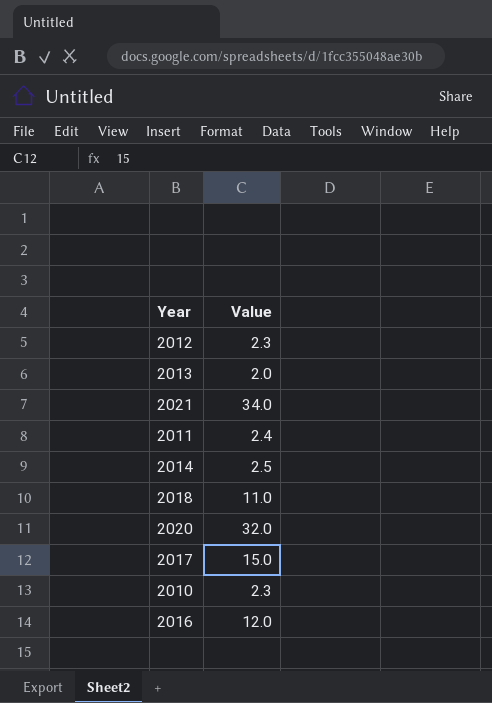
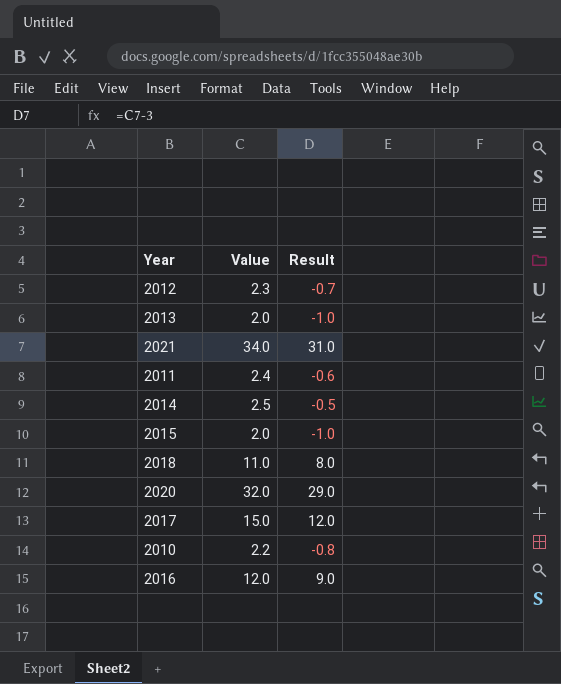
column Result | formula: none -> [Value] - 3
row 2015: none -> 2.0 | -1.0
2010 | Value: 2.3 -> 2.2

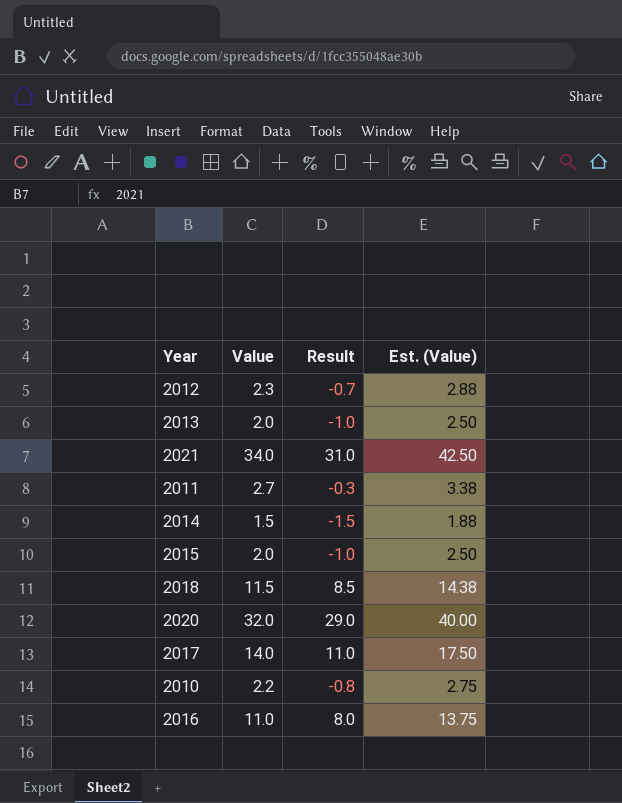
column Est. (Value) | formula: none -> [Value] * 1.25
2011 | Value: 2.4 -> 2.7
2011 | Result: -0.6 -> -0.3
2014 | Value: 2.5 -> 1.5
2014 | Result: -0.5 -> -1.5
2018 | Value: 11.0 -> 11.5
2018 | Result: 8.0 -> 8.5
2017 | Value: 15.0 -> 14.0
2017 | Result: 12.0 -> 11.0
2016 | Value: 12.0 -> 11.0
2016 | Result: 9.0 -> 8.0

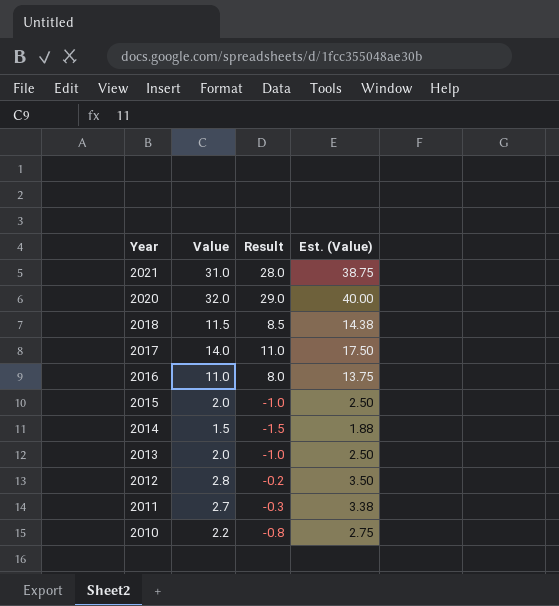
row order: none -> Year descending
2021 | Value: 34.0 -> 31.0
2021 | Result: 31.0 -> 28.0
2021 | Est. (Value): 42.50 -> 38.75
2012 | Value: 2.3 -> 2.8
2012 | Result: -0.7 -> -0.2
2012 | Est. (Value): 2.88 -> 3.50

